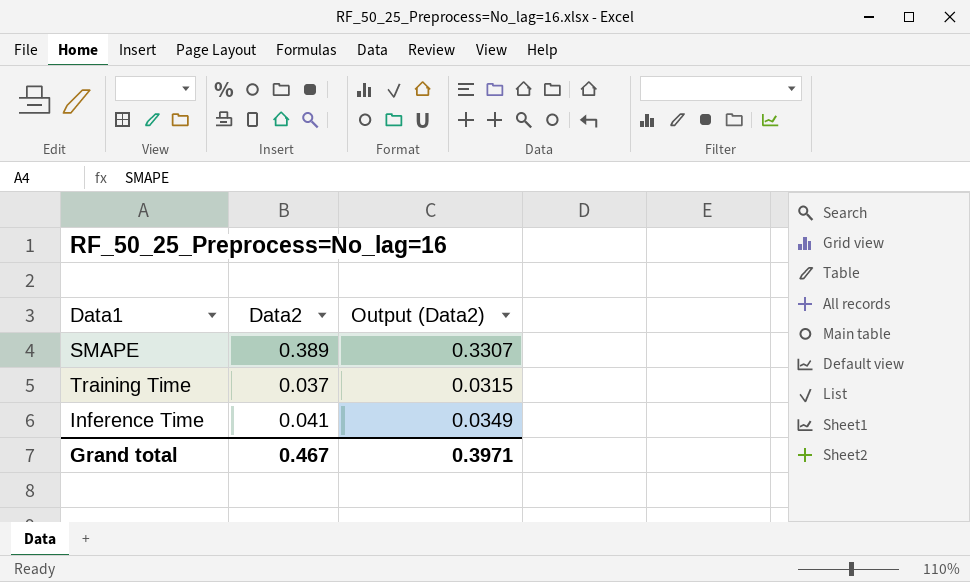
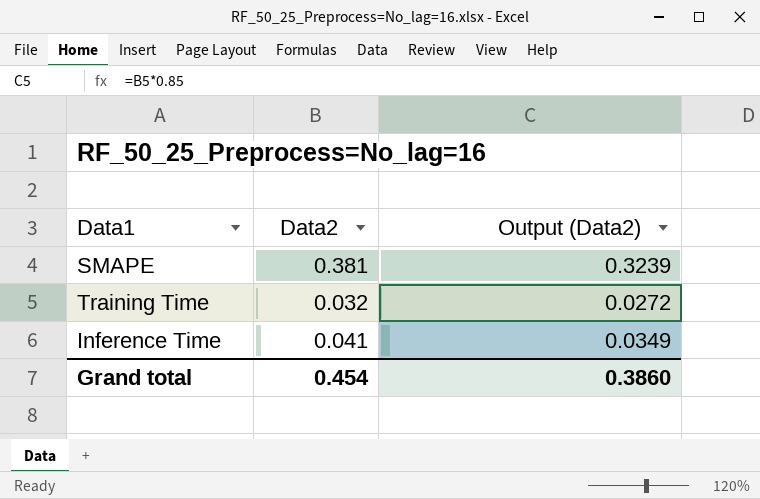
SMAPE | Data2: 0.389 -> 0.381
SMAPE | Output (Data2): 0.3307 -> 0.3239
Training Time | Data2: 0.037 -> 0.032
Training Time | Output (Data2): 0.0315 -> 0.0272
Grand total | Data2: 0.467 -> 0.454
Grand total | Output (Data2): 0.3971 -> 0.3860

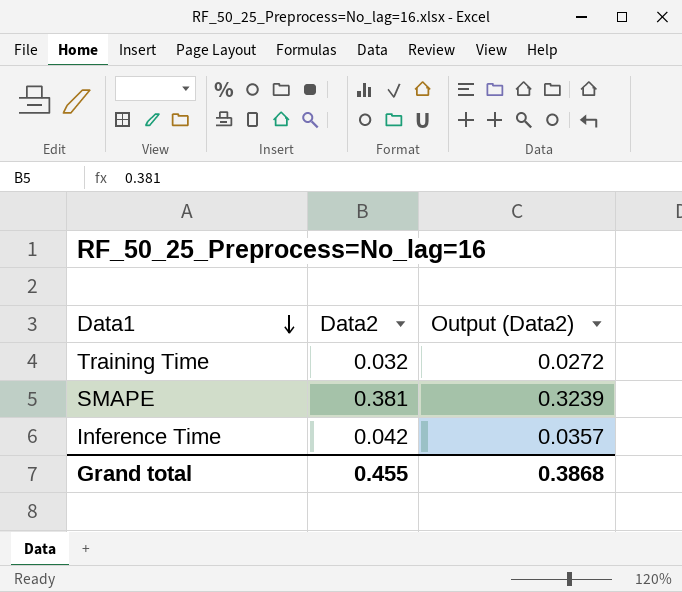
row order: none -> Data1 descending
Inference Time | Data2: 0.041 -> 0.042
Inference Time | Output (Data2): 0.0349 -> 0.0357
Grand total | Data2: 0.454 -> 0.455
Grand total | Output (Data2): 0.3860 -> 0.3868

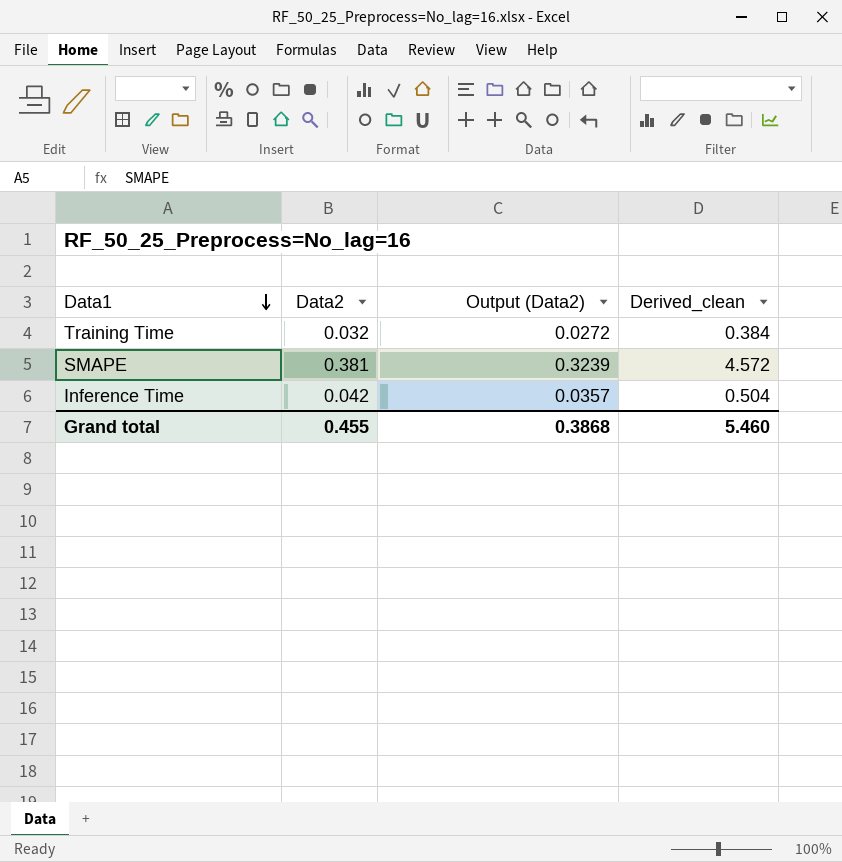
column Derived_clean | formula: none -> [Data2] * 12

